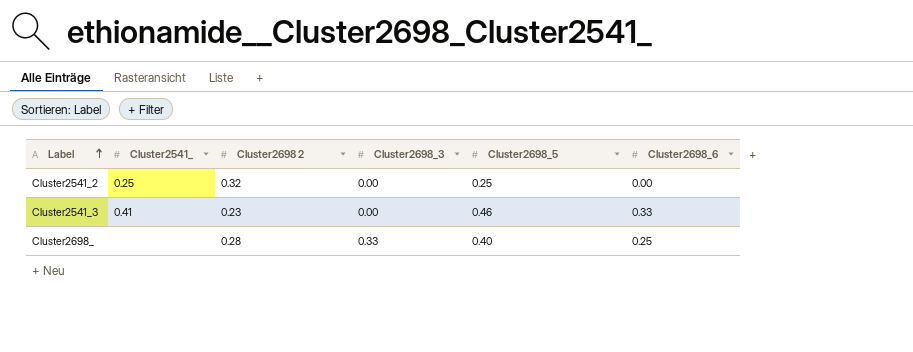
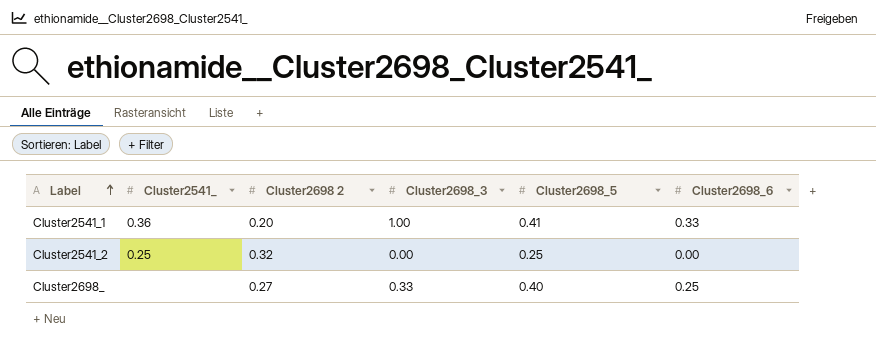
row Cluster2541_3: 0.41 | 0.23 | 0.00 | 0.46 | 0.33 -> none
row Cluster2541_1: none -> 0.36 | 0.20 | 1.00 | 0.41 | 0.33
Cluster2698_ | Cluster2698 2: 0.28 -> 0.27

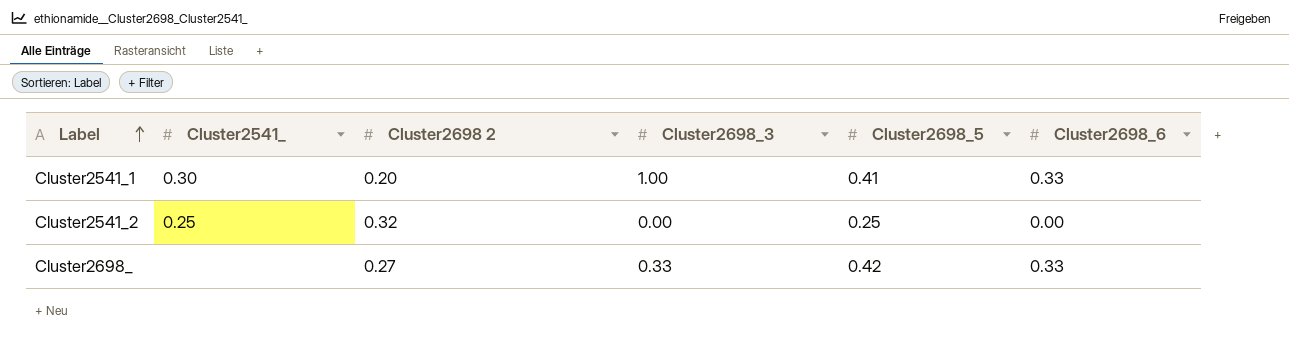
Cluster2541_1 | Cluster2541_: 0.36 -> 0.30
Cluster2698_ | Cluster2698_5: 0.40 -> 0.42
Cluster2698_ | Cluster2698_6: 0.25 -> 0.33

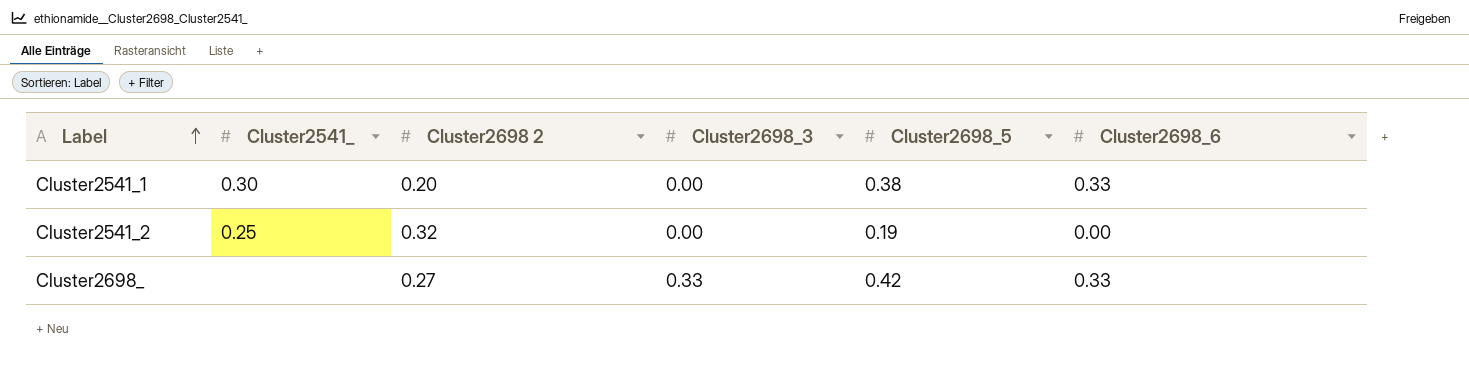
Cluster2541_1 | Cluster2698_3: 1.00 -> 0.00
Cluster2541_1 | Cluster2698_5: 0.41 -> 0.38
Cluster2541_2 | Cluster2698_5: 0.25 -> 0.19

